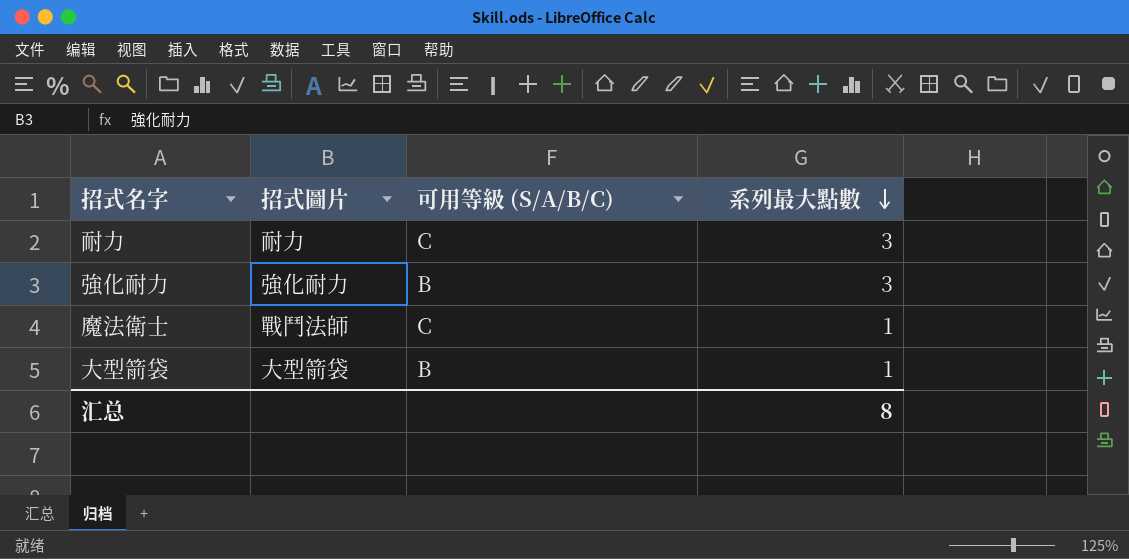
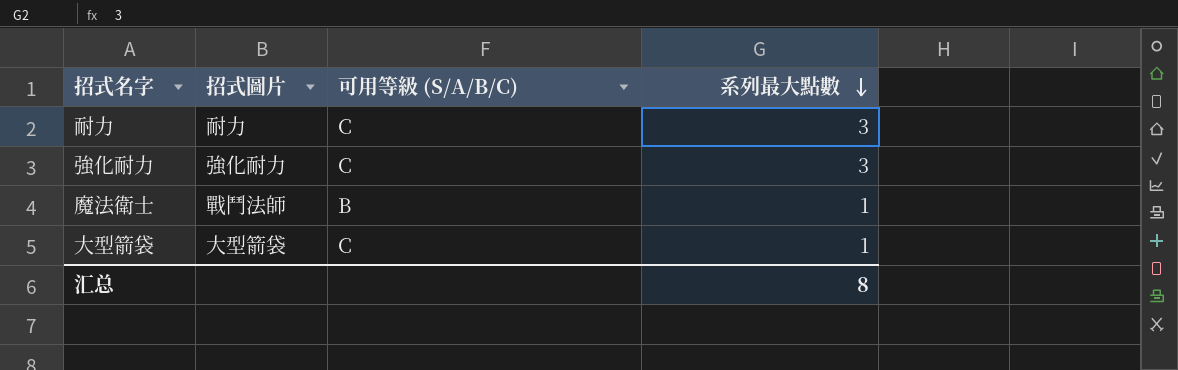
強化耐力 | 可用等級 (S/A/B/C): B -> C
魔法衛士 | 可用等級 (S/A/B/C): C -> B
大型箭袋 | 可用等級 (S/A/B/C): B -> C

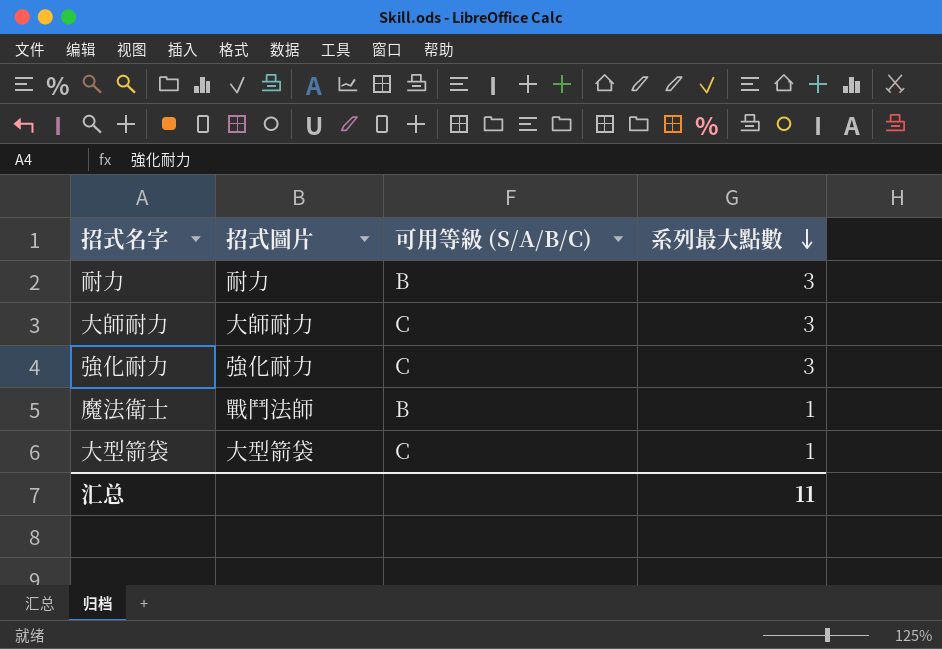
耐力 | 可用等級 (S/A/B/C): C -> B
row 大師耐力: none -> 大師耐力 | C | 3
汇总 | 系列最大點數: 8 -> 11

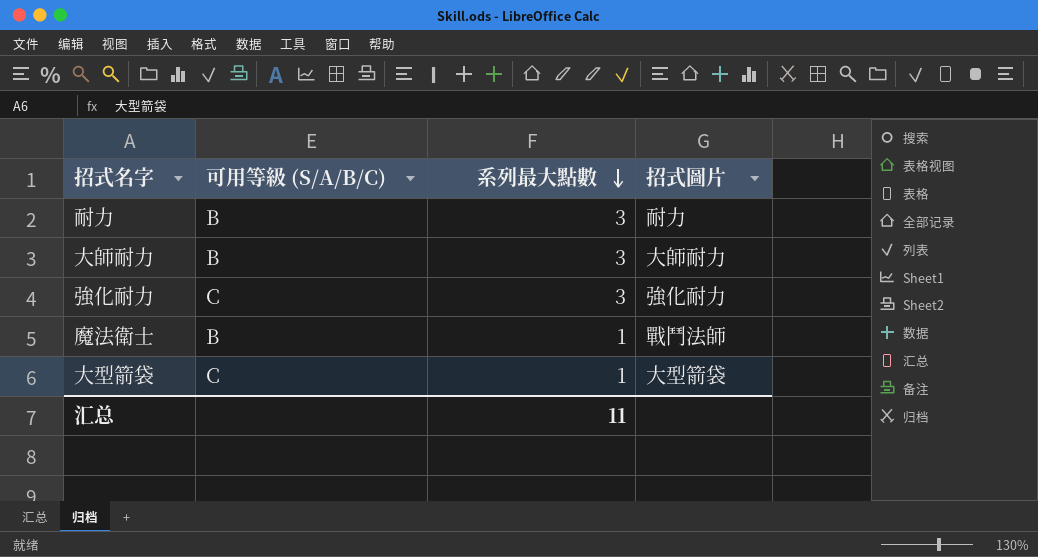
column 招式圖片 | position: 2 -> 4
大師耐力 | 可用等級 (S/A/B/C): C -> B

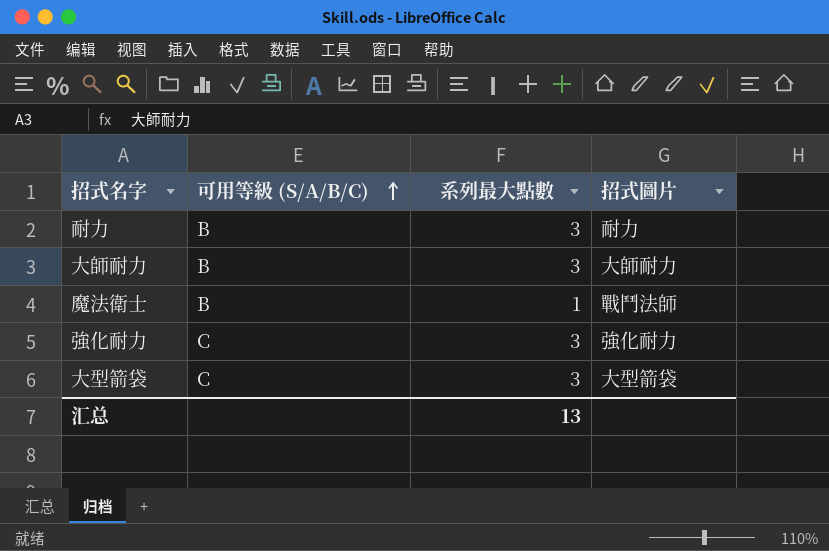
row order: 系列最大點數 descending -> 可用等級 (S/A/B/C) ascending
大型箭袋 | 系列最大點數: 1 -> 3
汇总 | 系列最大點數: 11 -> 13

